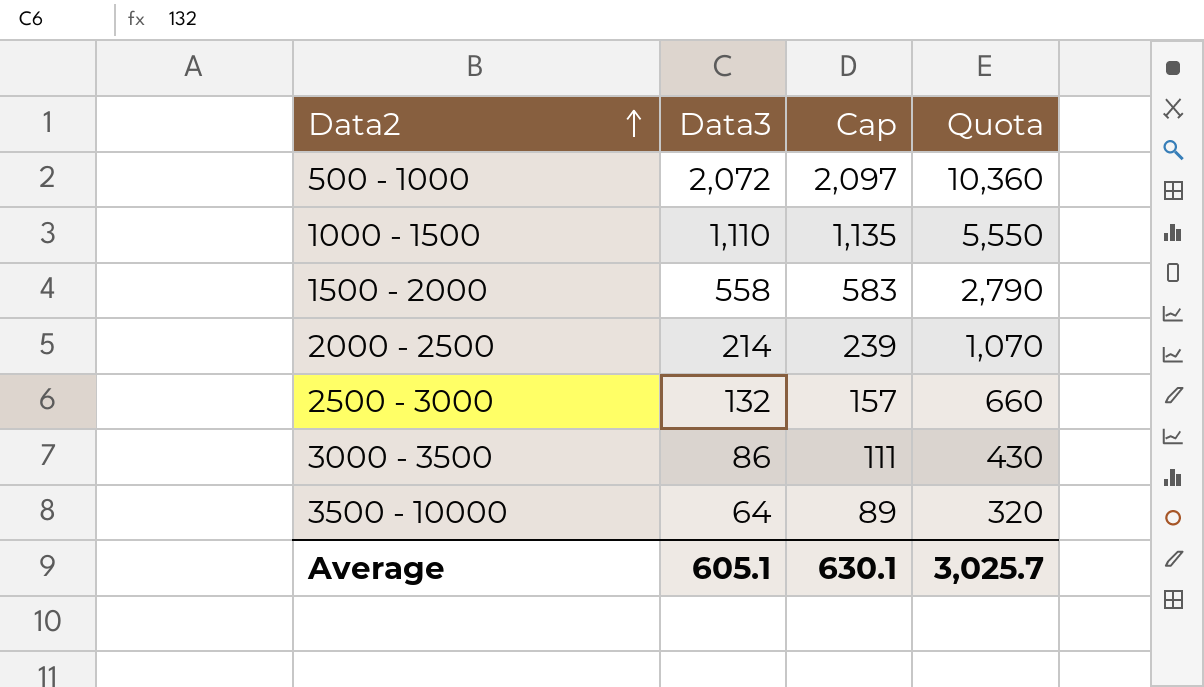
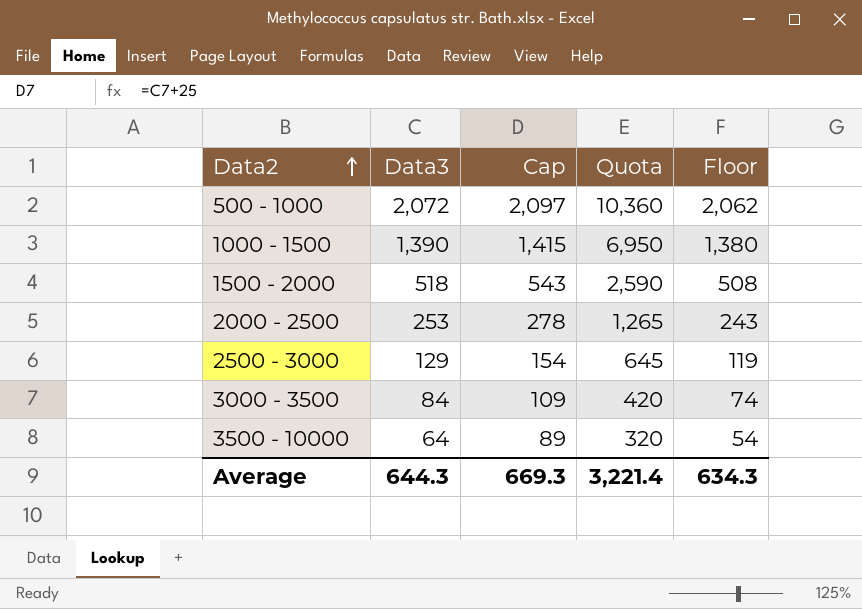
column Floor | formula: none -> [Data3] - 10
1000 - 1500 | Data3: 1,110 -> 1,390
1000 - 1500 | Cap: 1,135 -> 1,415
1000 - 1500 | Quota: 5,550 -> 6,950
1500 - 2000 | Data3: 558 -> 518
1500 - 2000 | Cap: 583 -> 543
1500 - 2000 | Quota: 2,790 -> 2,590
2000 - 2500 | Data3: 214 -> 253
2000 - 2500 | Cap: 239 -> 278
2000 - 2500 | Quota: 1,070 -> 1,265
2500 - 3000 | Data3: 132 -> 129
2500 - 3000 | Cap: 157 -> 154
2500 - 3000 | Quota: 660 -> 645
3000 - 3500 | Data3: 86 -> 84
3000 - 3500 | Cap: 111 -> 109
3000 - 3500 | Quota: 430 -> 420
Average | Data3: 605.1 -> 644.3
Average | Cap: 630.1 -> 669.3
Average | Quota: 3,025.7 -> 3,221.4

